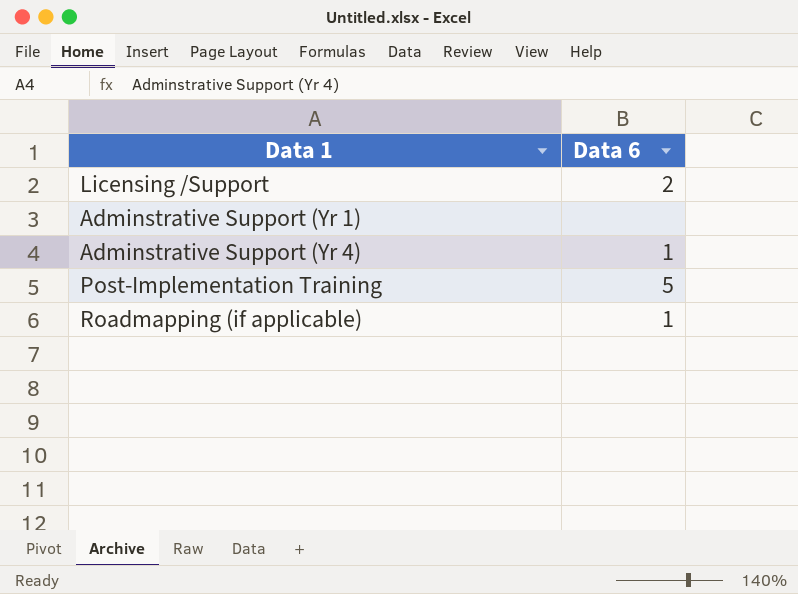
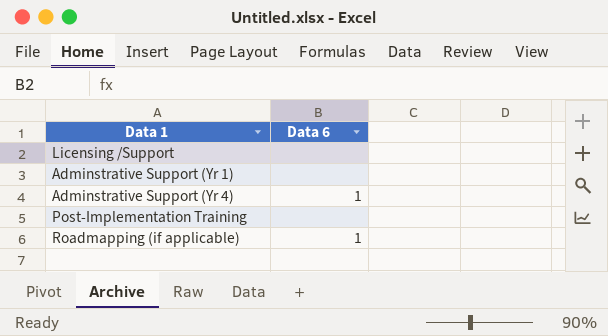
Licensing /Support | Data 6: 2 -> none
Post-Implementation Training | Data 6: 5 -> none

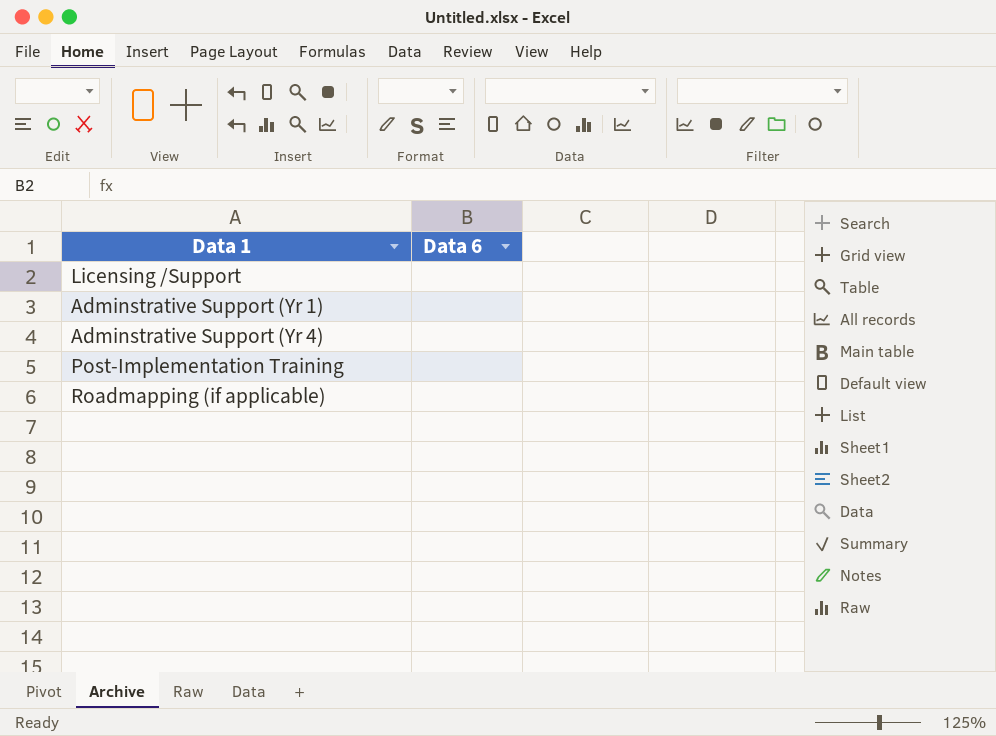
Adminstrative Support (Yr 4) | Data 6: 1 -> none
Roadmapping (if applicable) | Data 6: 1 -> none

